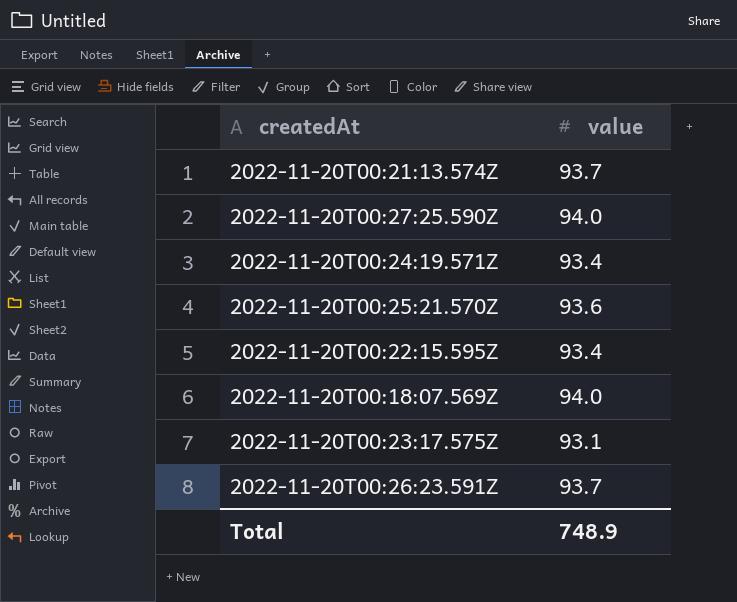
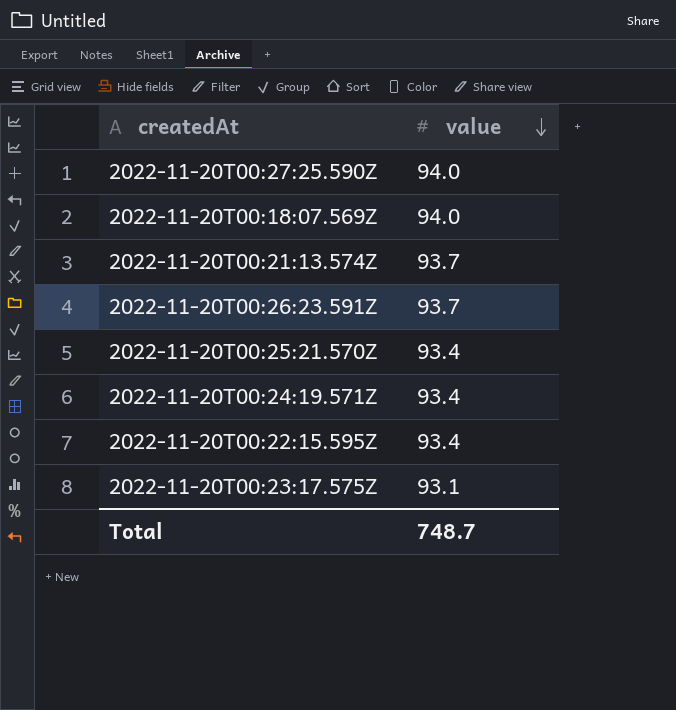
row order: none -> value descending
2022-11-20T00:25:21.570Z | value: 93.6 -> 93.4
Total | value: 748.9 -> 748.7

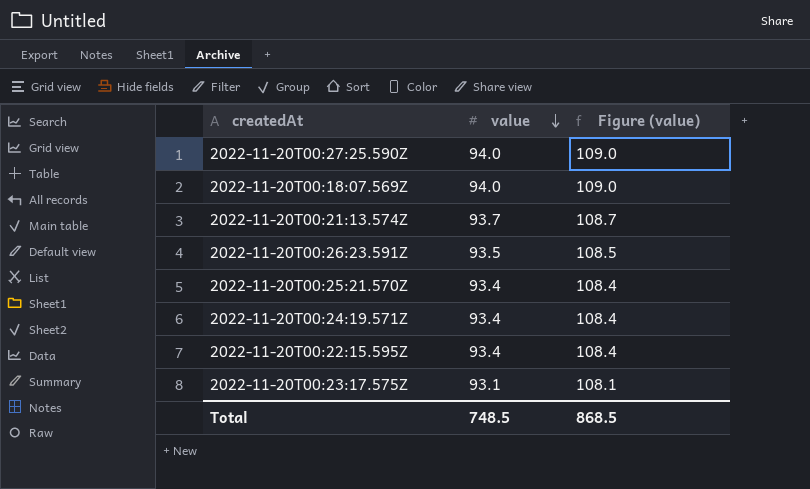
column Figure (value) | formula: none -> [value] + 15
2022-11-20T00:26:23.591Z | value: 93.7 -> 93.5
Total | value: 748.7 -> 748.5

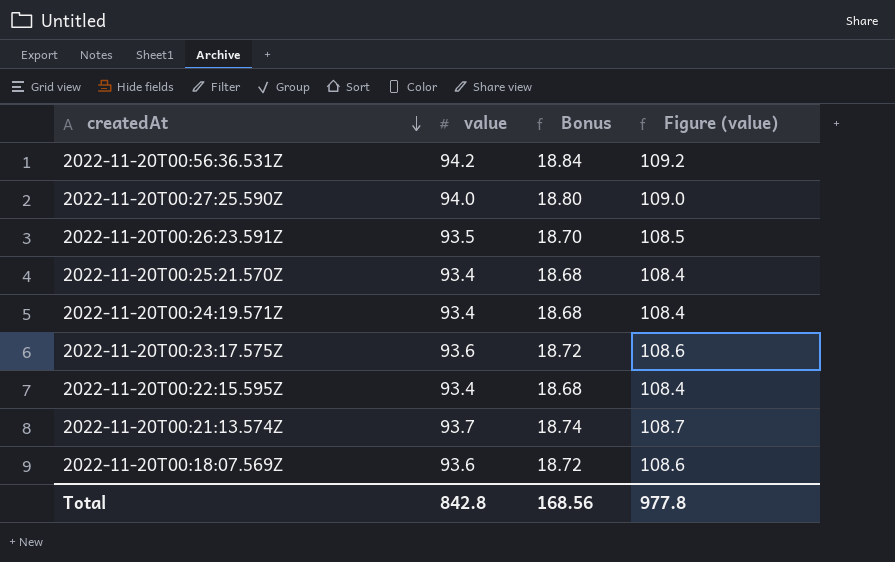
row order: value descending -> createdAt descending
column Bonus | formula: none -> [value] * 0.2
row 2022-11-20T00:56:36.531Z: none -> 94.2 | 18.84 | 109.2
2022-11-20T00:23:17.575Z | value: 93.1 -> 93.6
2022-11-20T00:23:17.575Z | Figure (value): 108.1 -> 108.6
2022-11-20T00:18:07.569Z | value: 94.0 -> 93.6
2022-11-20T00:18:07.569Z | Figure (value): 109.0 -> 108.6
Total | value: 748.5 -> 842.8
Total | Figure (value): 868.5 -> 977.8

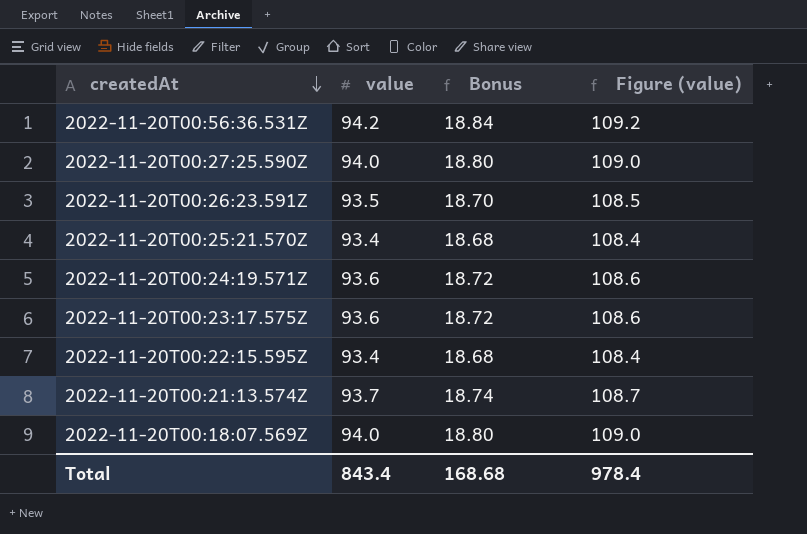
2022-11-20T00:24:19.571Z | value: 93.4 -> 93.6
2022-11-20T00:24:19.571Z | Bonus: 18.68 -> 18.72
2022-11-20T00:24:19.571Z | Figure (value): 108.4 -> 108.6
2022-11-20T00:18:07.569Z | value: 93.6 -> 94.0
2022-11-20T00:18:07.569Z | Bonus: 18.72 -> 18.80
2022-11-20T00:18:07.569Z | Figure (value): 108.6 -> 109.0
Total | value: 842.8 -> 843.4
Total | Bonus: 168.56 -> 168.68
Total | Figure (value): 977.8 -> 978.4

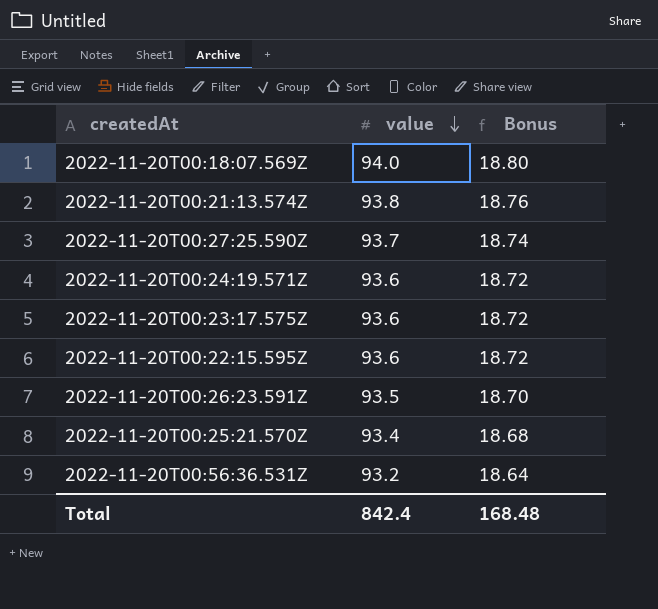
row order: createdAt descending -> value descending
column Figure (value) | formula: [value] + 15 -> none
2022-11-20T00:21:13.574Z | value: 93.7 -> 93.8
2022-11-20T00:21:13.574Z | Bonus: 18.74 -> 18.76
2022-11-20T00:27:25.590Z | value: 94.0 -> 93.7
2022-11-20T00:27:25.590Z | Bonus: 18.80 -> 18.74
2022-11-20T00:22:15.595Z | value: 93.4 -> 93.6
2022-11-20T00:22:15.595Z | Bonus: 18.68 -> 18.72
2022-11-20T00:56:36.531Z | value: 94.2 -> 93.2
2022-11-20T00:56:36.531Z | Bonus: 18.84 -> 18.64
Total | value: 843.4 -> 842.4
Total | Bonus: 168.68 -> 168.48

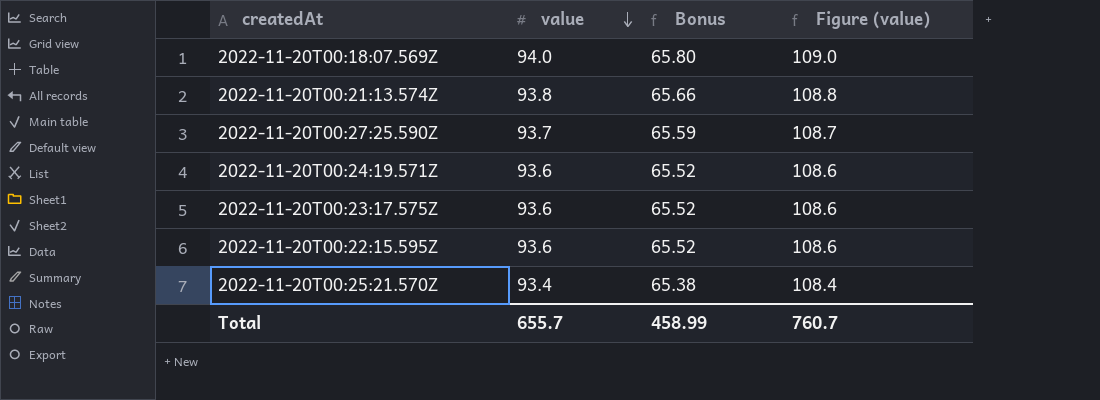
column Bonus | formula: [value] * 0.2 -> [value] * 0.7
column Figure (value) | formula: none -> [value] + 15
row 2022-11-20T00:26:23.591Z: 93.5 | 18.70 -> none
row 2022-11-20T00:56:36.531Z: 93.2 | 18.64 -> none
Total | value: 842.4 -> 655.7
Total | Bonus: 168.48 -> 458.99

